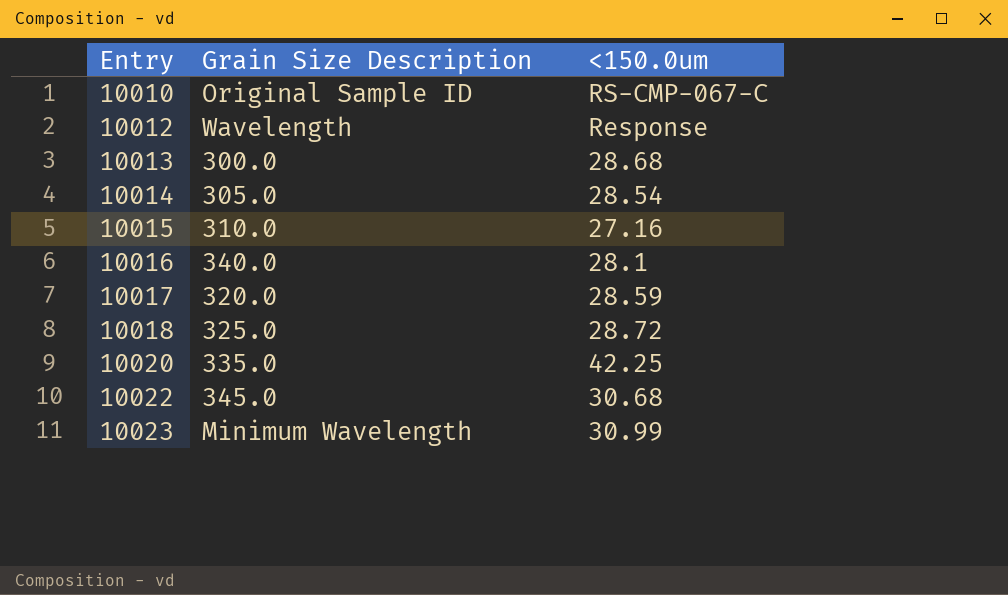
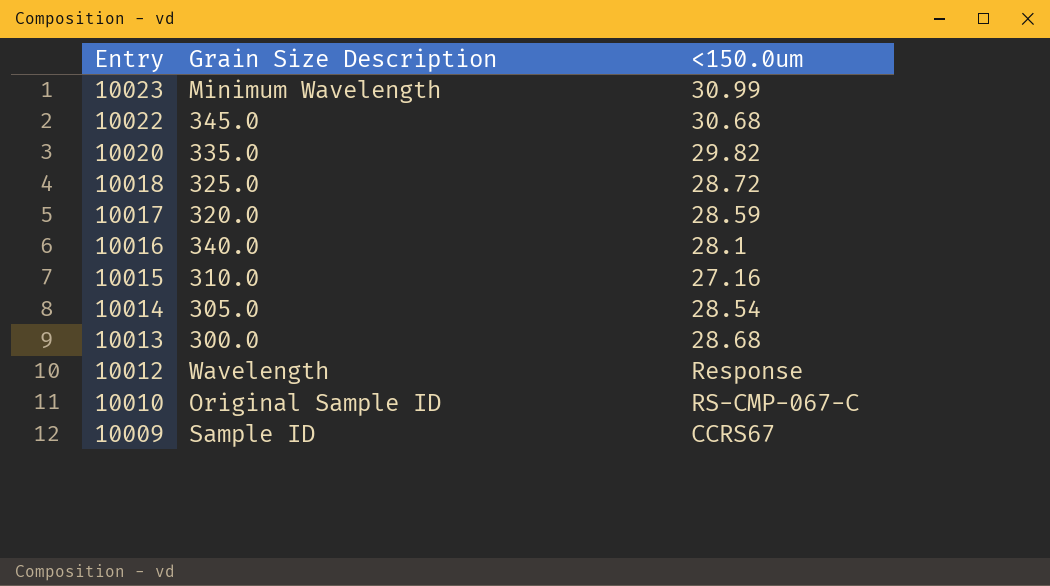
row order: Entry ascending -> Entry descending
10020 | <150.0um: 42.25 -> 29.82
row 10009: none -> Sample ID | CCRS67

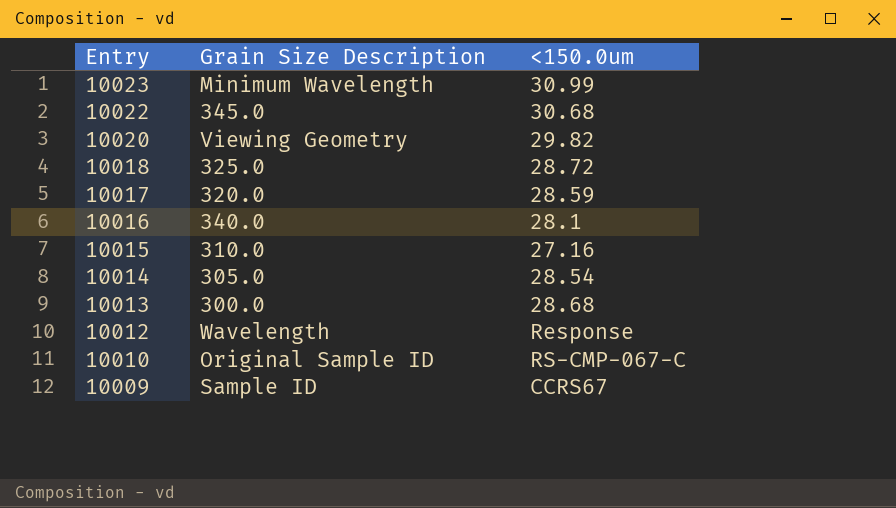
10020 | Grain Size Description: 335.0 -> Viewing Geometry

